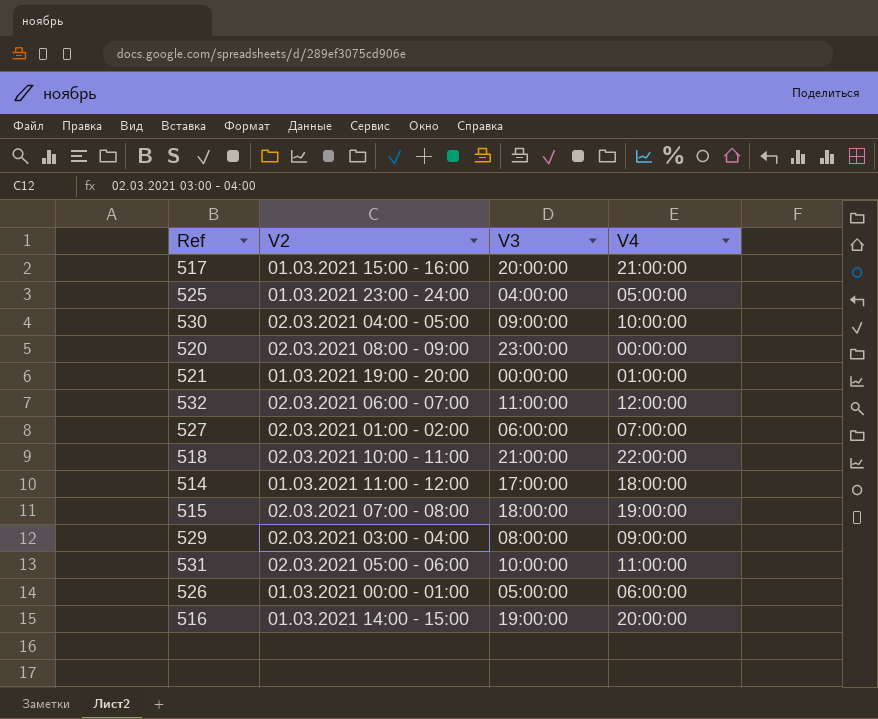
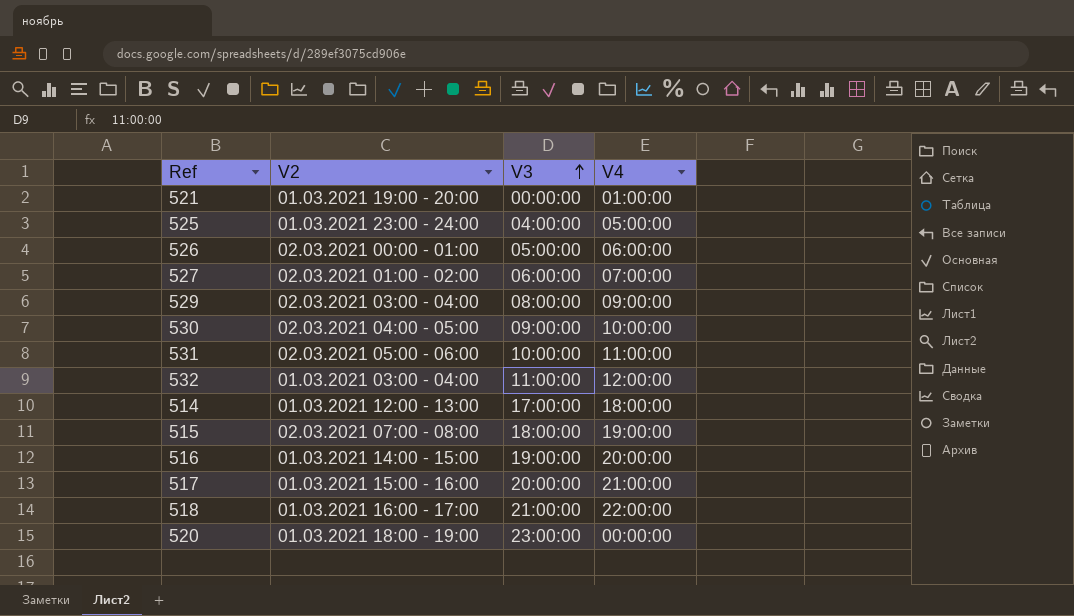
row order: none -> V3 ascending
526 | V2: 01.03.2021 00:00 - 01:00 -> 02.03.2021 00:00 - 01:00
532 | V2: 02.03.2021 06:00 - 07:00 -> 01.03.2021 03:00 - 04:00
514 | V2: 01.03.2021 11:00 - 12:00 -> 01.03.2021 12:00 - 13:00
518 | V2: 02.03.2021 10:00 - 11:00 -> 01.03.2021 16:00 - 17:00
520 | V2: 02.03.2021 08:00 - 09:00 -> 01.03.2021 18:00 - 19:00

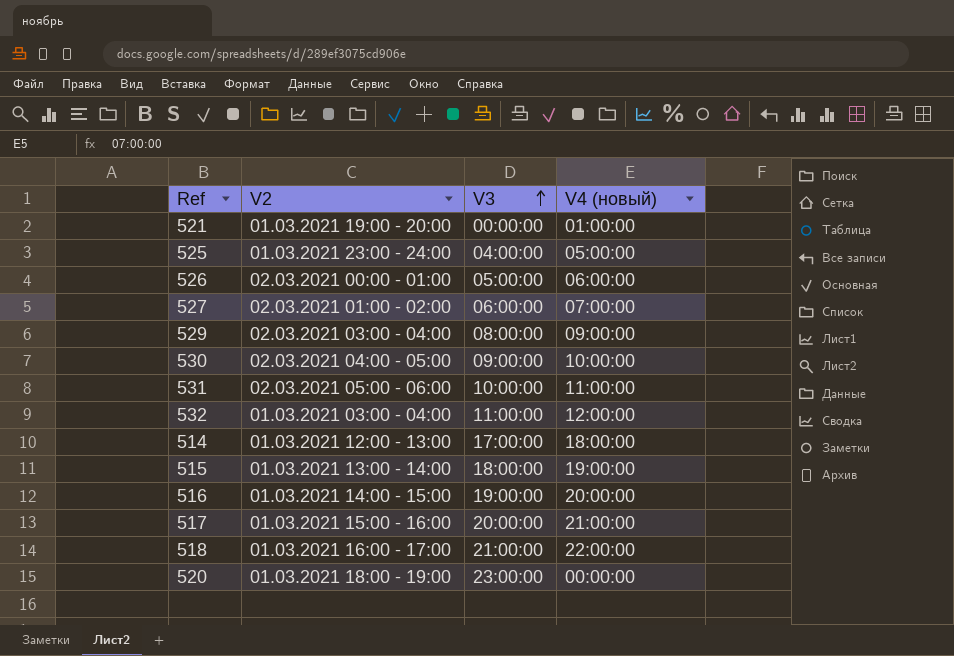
column name: V4 -> V4 (новый)
515 | V2: 02.03.2021 07:00 - 08:00 -> 01.03.2021 13:00 - 14:00

